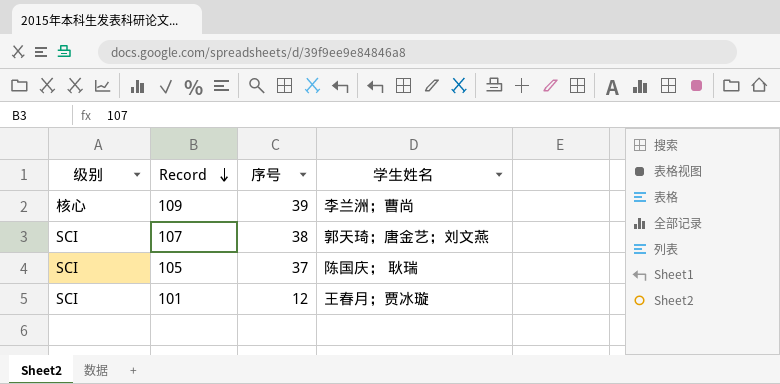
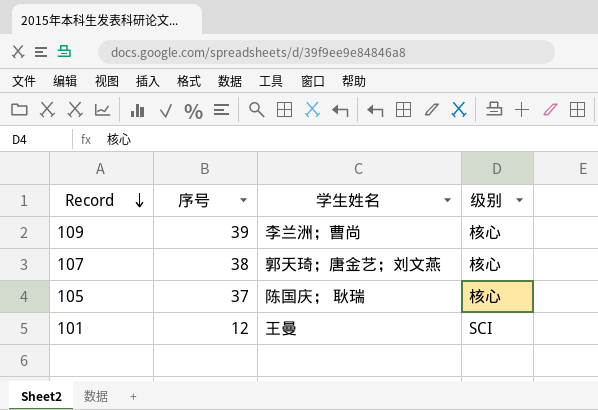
column 级别 | position: 1 -> 4
107 | 级别: SCI -> 核心
105 | 级别: SCI -> 核心
101 | 学生姓名: 王春月；贾冰璇 -> 王曼

